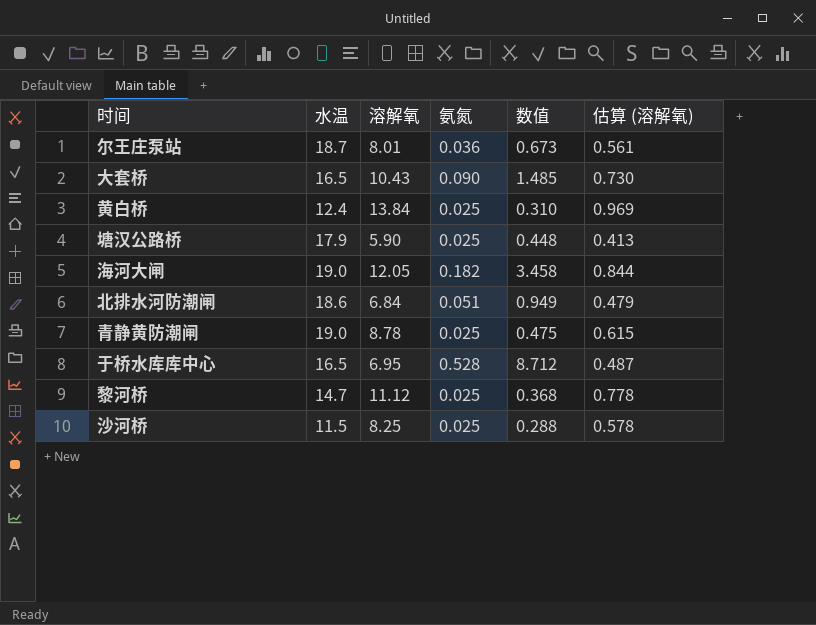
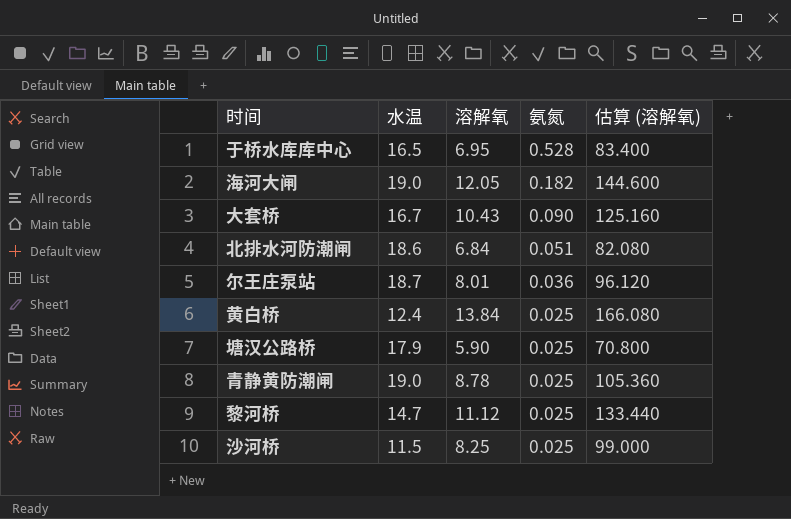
row order: none -> 氨氮 descending
column 数值 | formula: [水温] * [氨氮] -> none
column 估算 (溶解氧) | formula: [溶解氧] * 0.07 -> [溶解氧] * 12
大套桥 | 水温: 16.5 -> 16.7

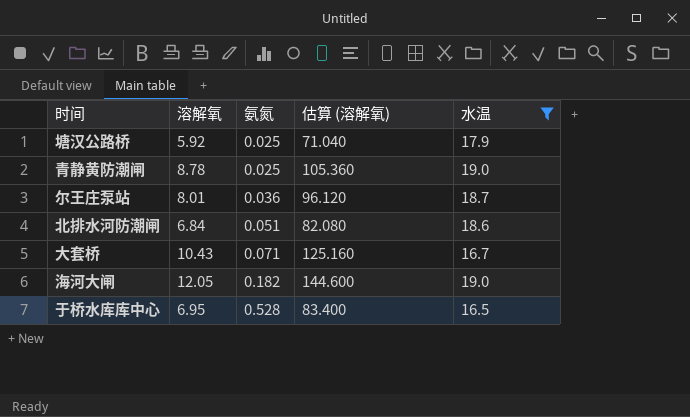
filter: none -> 水温 >= 16.5
row order: 氨氮 descending -> 氨氮 ascending
column 水温 | position: 2 -> 5
塘汉公路桥 | 溶解氧: 5.90 -> 5.92
塘汉公路桥 | 估算 (溶解氧): 70.800 -> 71.040
大套桥 | 氨氮: 0.090 -> 0.071

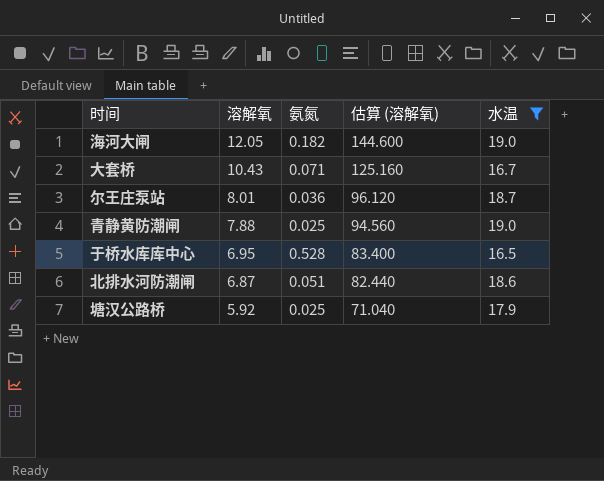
row order: 氨氮 ascending -> 溶解氧 descending
青静黄防潮闸 | 溶解氧: 8.78 -> 7.88
青静黄防潮闸 | 估算 (溶解氧): 105.360 -> 94.560
北排水河防潮闸 | 溶解氧: 6.84 -> 6.87
北排水河防潮闸 | 估算 (溶解氧): 82.080 -> 82.440

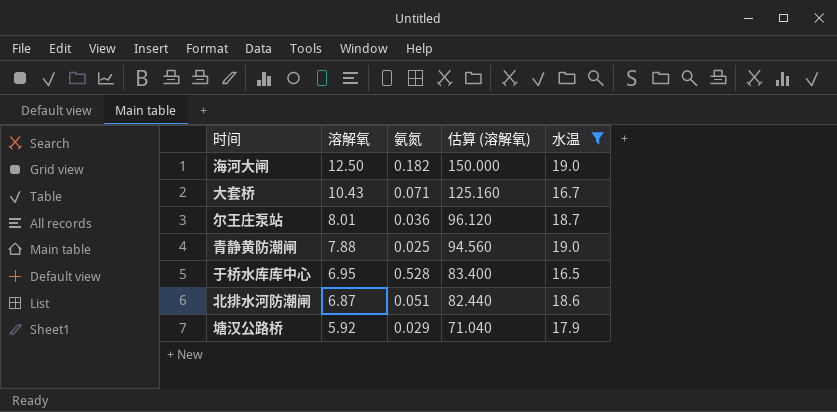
海河大闸 | 溶解氧: 12.05 -> 12.50
海河大闸 | 估算 (溶解氧): 144.600 -> 150.000
塘汉公路桥 | 氨氮: 0.025 -> 0.029

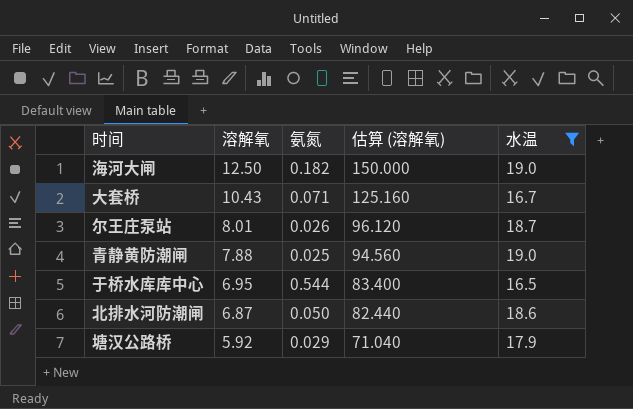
尔王庄泵站 | 氨氮: 0.036 -> 0.026
于桥水库库中心 | 氨氮: 0.528 -> 0.544
北排水河防潮闸 | 氨氮: 0.051 -> 0.050

